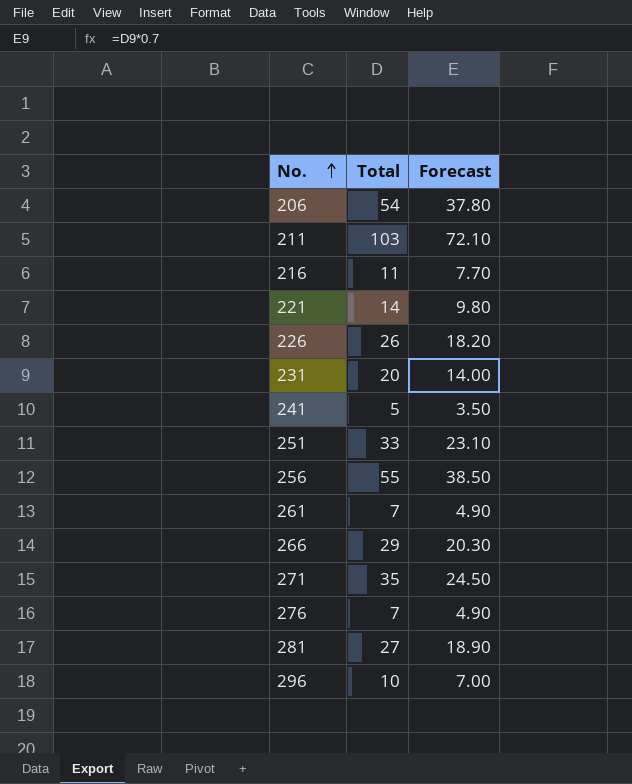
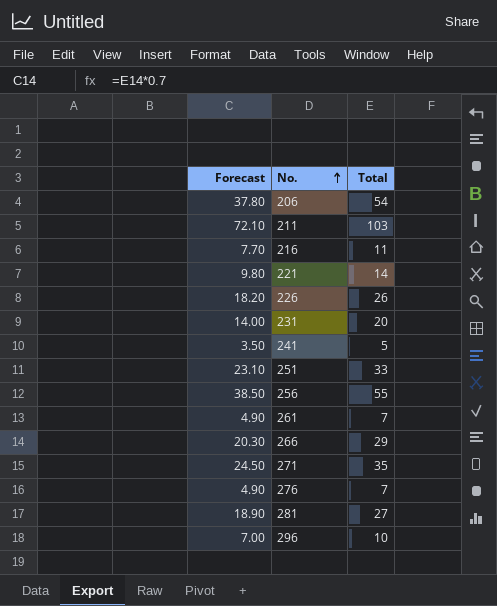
column Forecast | position: 3 -> 1

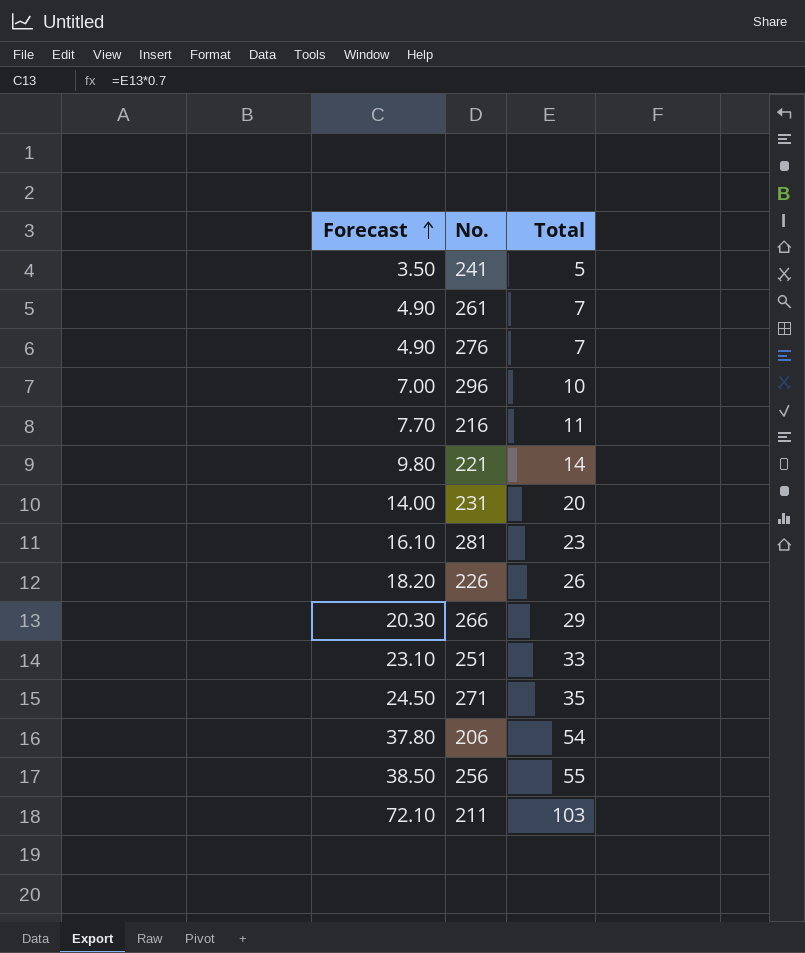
row order: No. ascending -> Forecast ascending
281 | Forecast: 18.90 -> 16.10
281 | Total: 27 -> 23

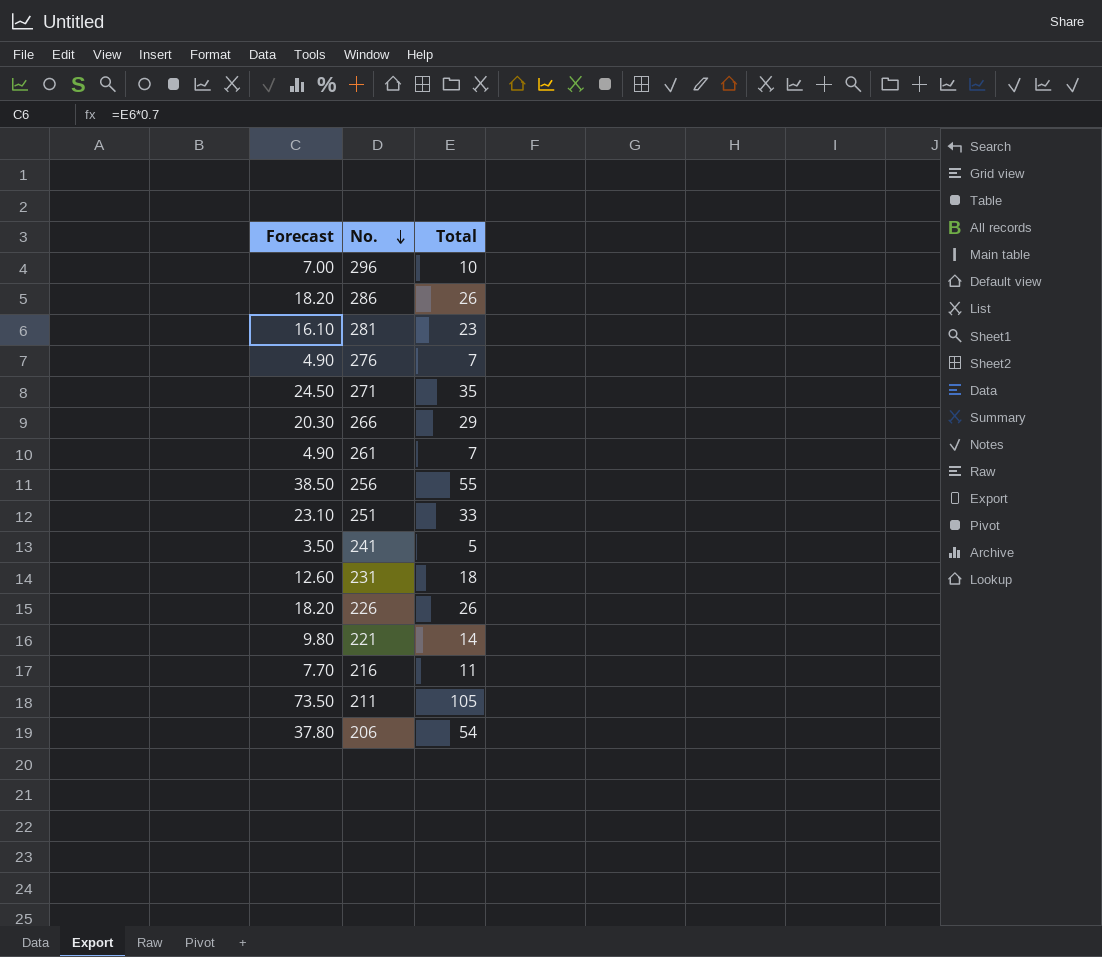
row order: Forecast ascending -> No. descending
row 286: none -> 18.20 | 26
231 | Forecast: 14.00 -> 12.60
231 | Total: 20 -> 18
211 | Forecast: 72.10 -> 73.50
211 | Total: 103 -> 105

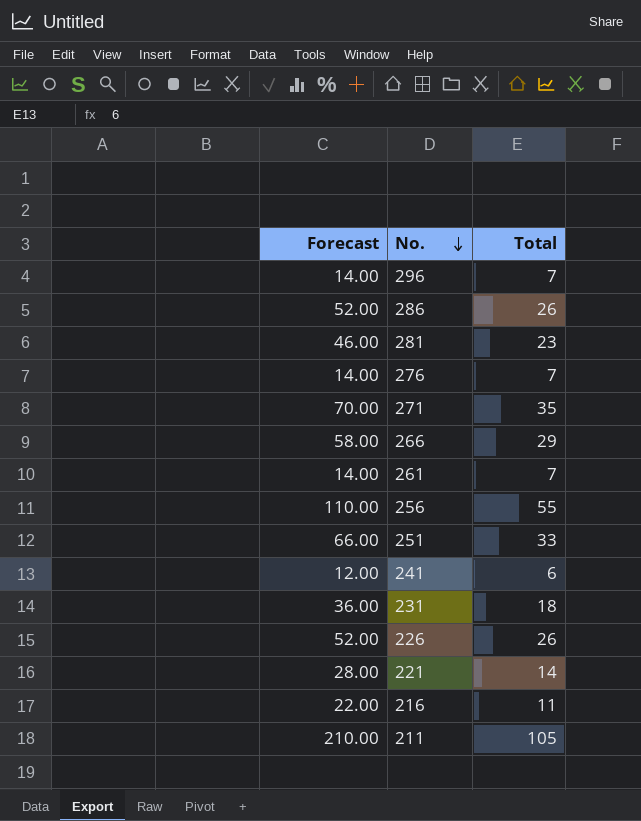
column Forecast | formula: [Total] * 0.7 -> [Total] * 2
row 206: 37.80 | 54 -> none
296 | Total: 10 -> 7
241 | Total: 5 -> 6

